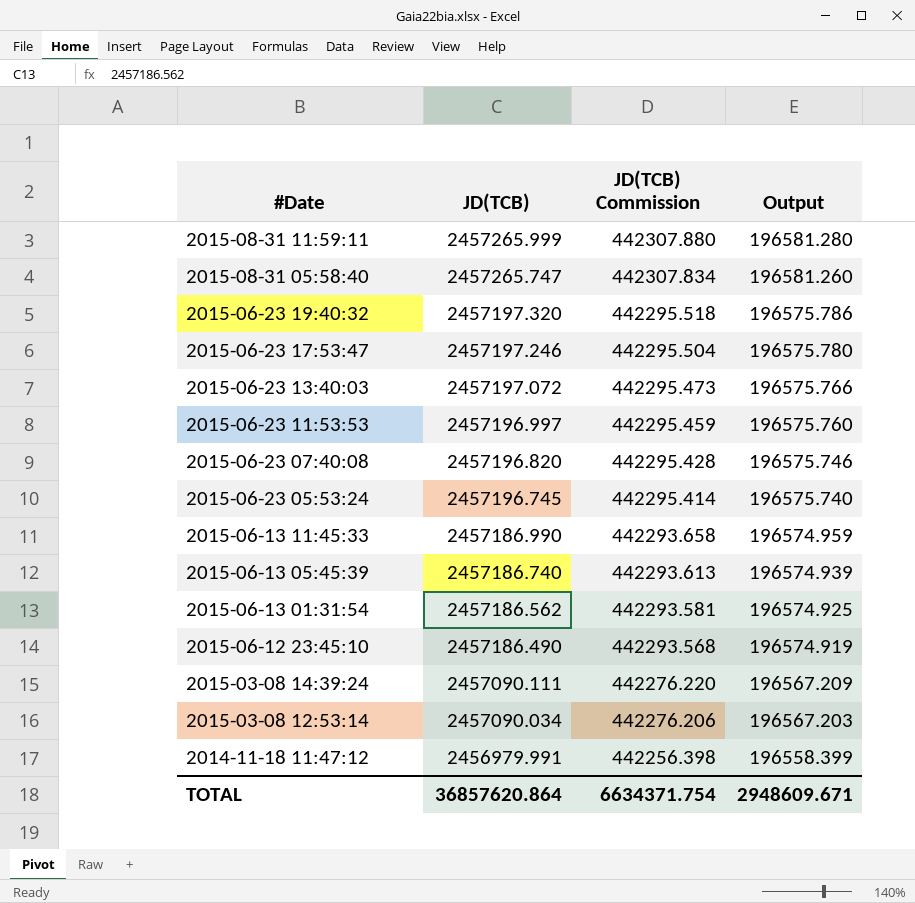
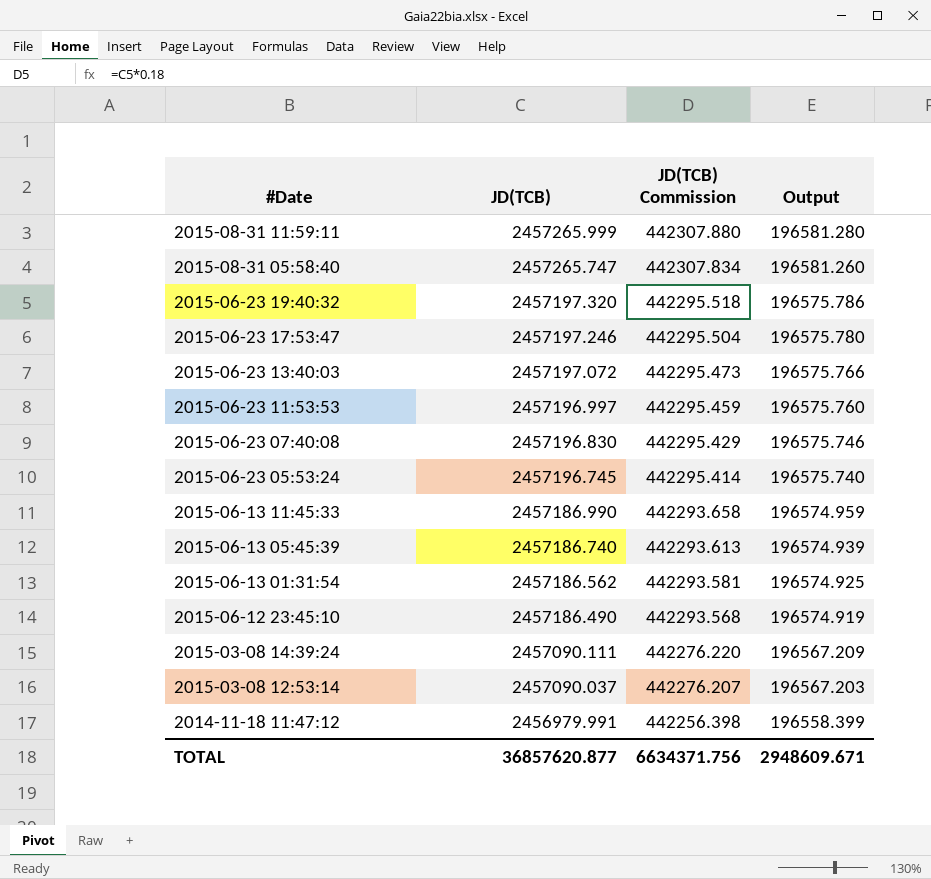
2015-06-23 07:40:08 | JD(TCB): 2457196.820 -> 2457196.830
2015-06-23 07:40:08 | JD(TCB) Commission: 442295.428 -> 442295.429
2015-03-08 12:53:14 | JD(TCB): 2457090.034 -> 2457090.037
2015-03-08 12:53:14 | JD(TCB) Commission: 442276.206 -> 442276.207
TOTAL | JD(TCB): 36857620.864 -> 36857620.877
TOTAL | JD(TCB) Commission: 6634371.754 -> 6634371.756

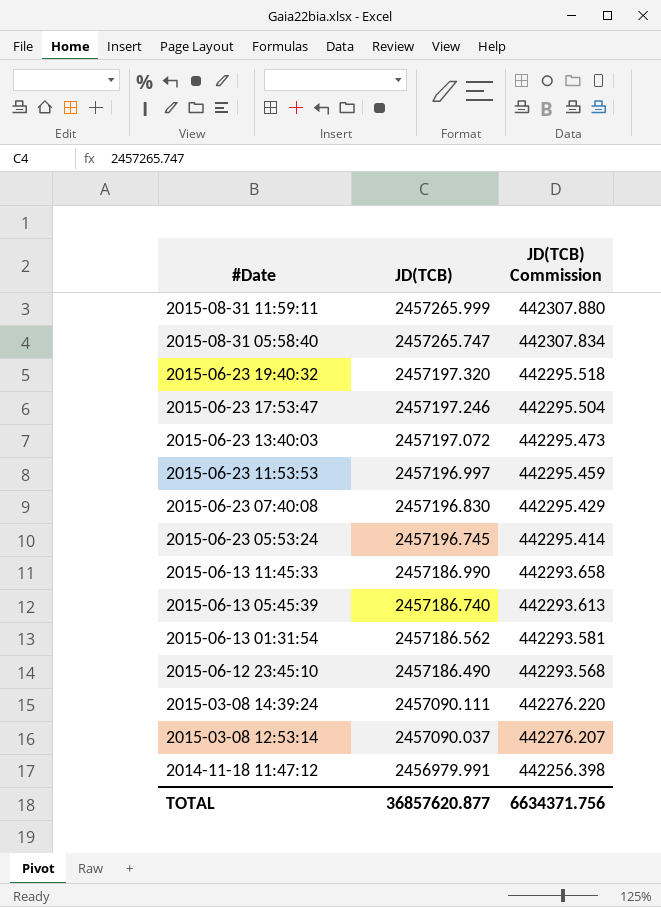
column Output | formula: [JD(TCB)] * 0.08 -> none

